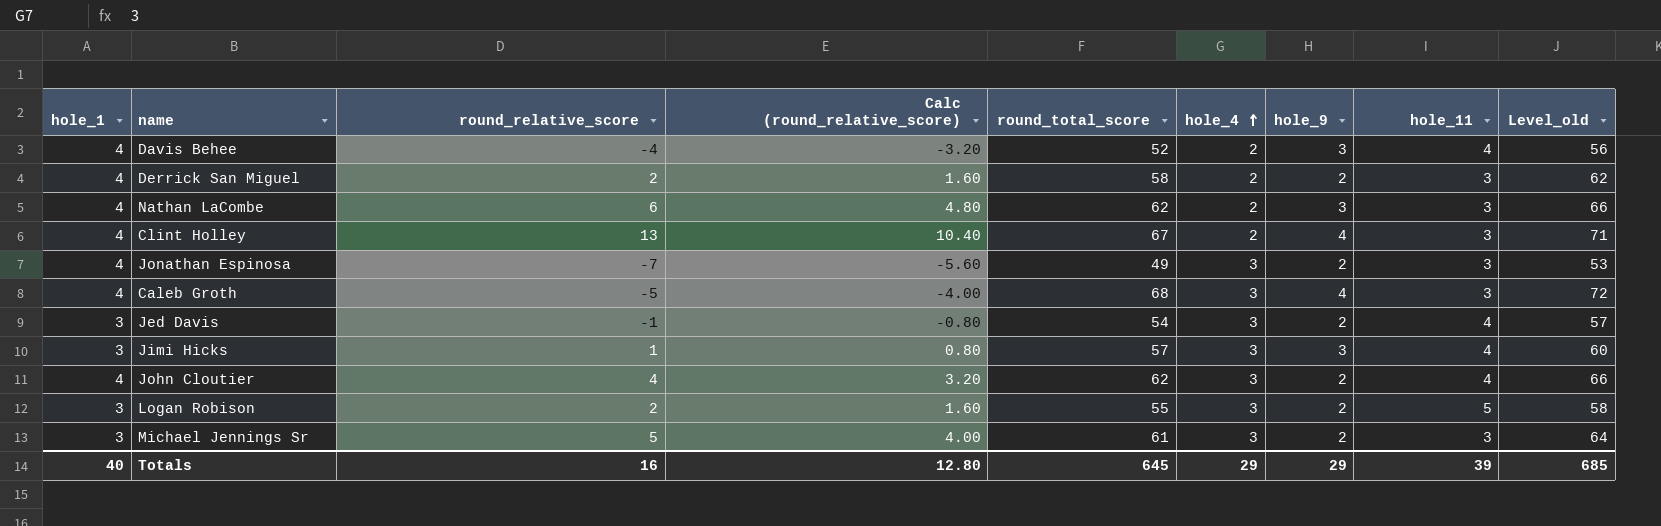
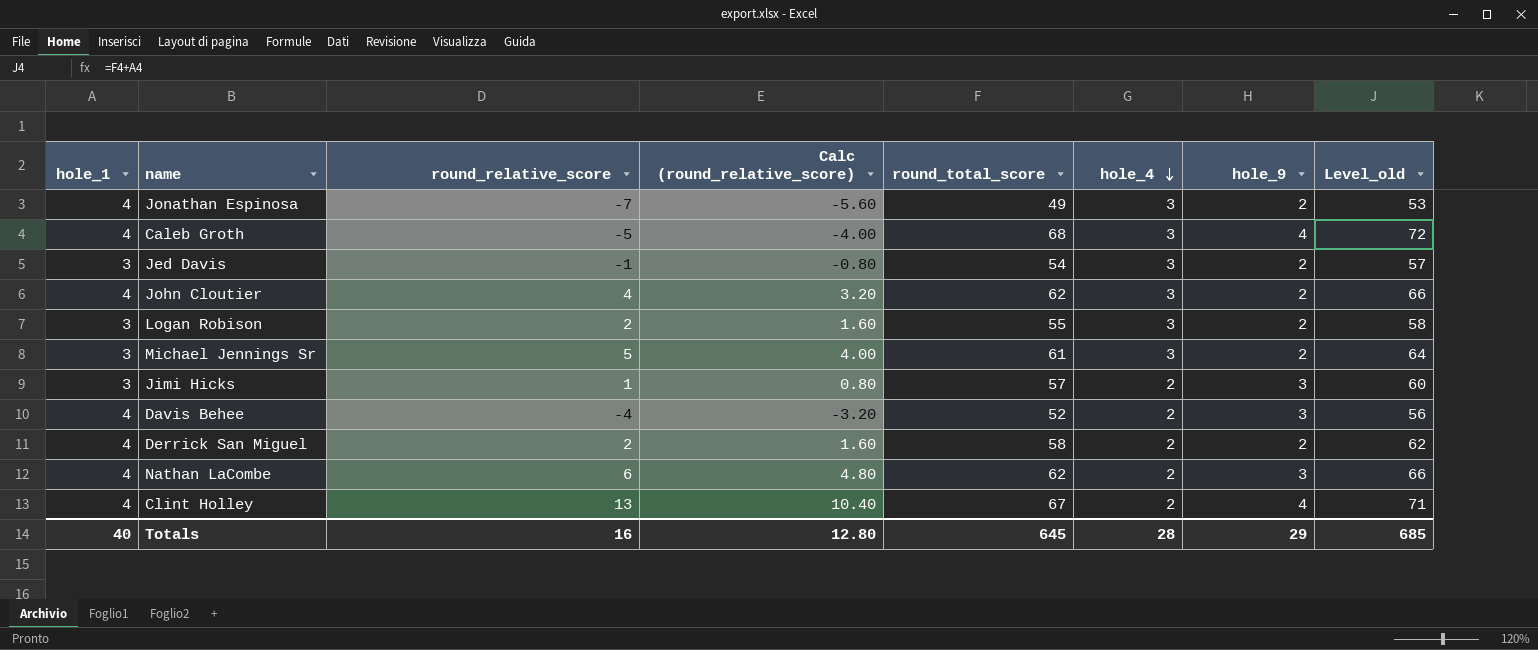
row order: hole_4 ascending -> hole_4 descending
column hole_11 | position: 8 -> none
Jimi Hicks | hole_4: 3 -> 2
Totals | hole_4: 29 -> 28

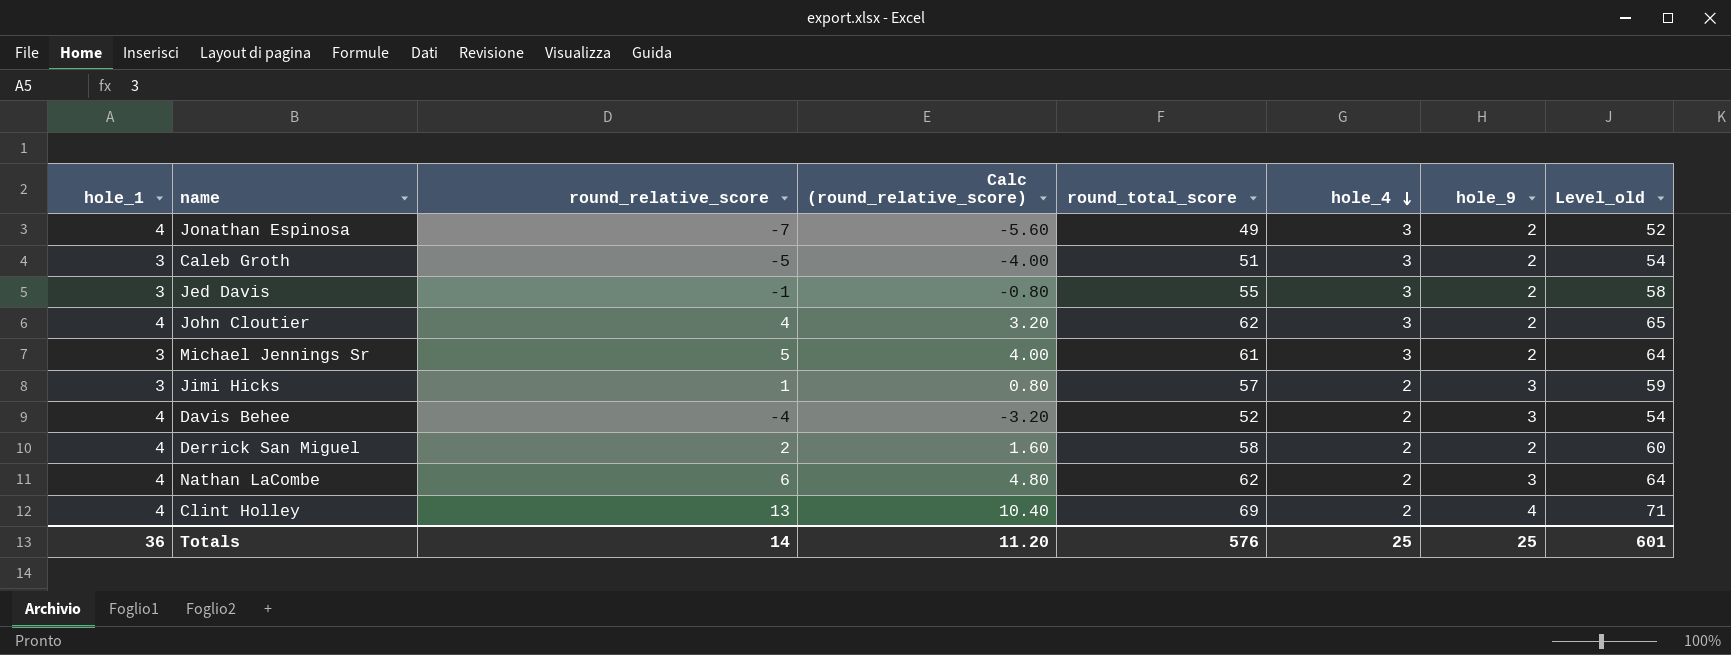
column Level_old | formula: [hole_1] + [round_total_score] -> [round_total_score] + [hole_4]
row Logan Robison: 3 | 2 | 1.60 | 55 | 3 | 2 | 58 -> none
Caleb Groth | hole_1: 4 -> 3
Caleb Groth | round_total_score: 68 -> 51
Caleb Groth | hole_9: 4 -> 2
Jed Davis | round_total_score: 54 -> 55
Clint Holley | round_total_score: 67 -> 69
Totals | hole_1: 40 -> 36
Totals | round_relative_score: 16 -> 14
Totals | Calc (round_relative_score): 12.80 -> 11.20
Totals | round_total_score: 645 -> 576
Totals | hole_4: 28 -> 25
Totals | hole_9: 29 -> 25
Totals | Level_old: 685 -> 601

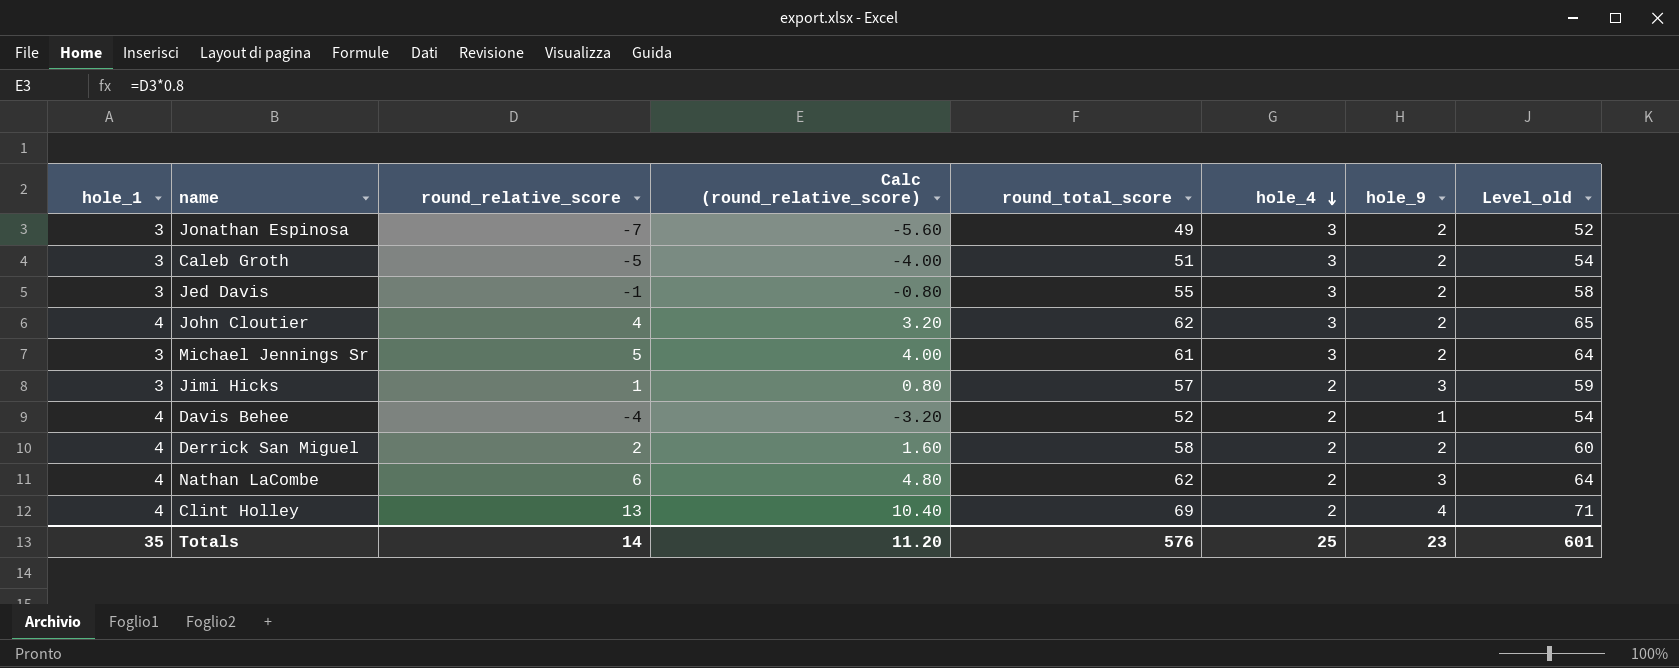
Jonathan Espinosa | hole_1: 4 -> 3
Davis Behee | hole_9: 3 -> 1
Totals | hole_1: 36 -> 35
Totals | hole_9: 25 -> 23

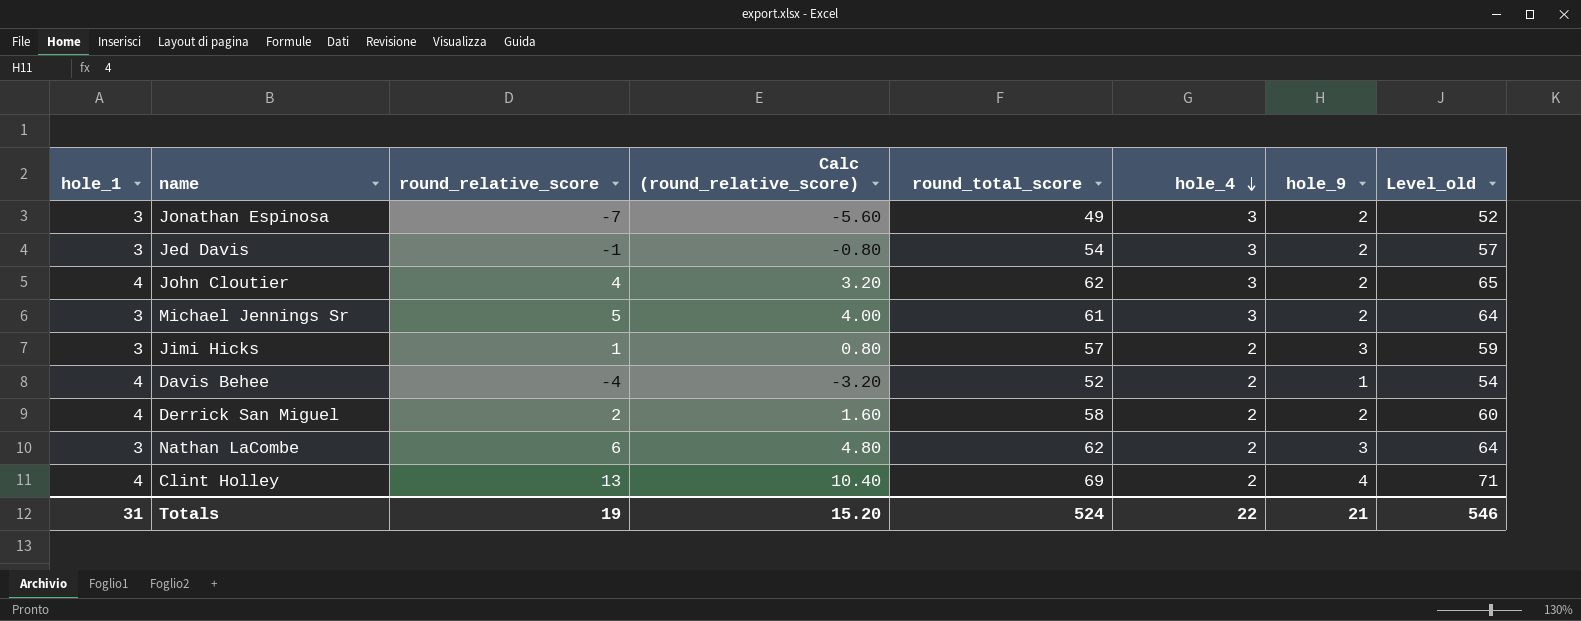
row Caleb Groth: 3 | -5 | -4.00 | 51 | 3 | 2 | 54 -> none
Jed Davis | round_total_score: 55 -> 54
Jed Davis | Level_old: 58 -> 57
Nathan LaCombe | hole_1: 4 -> 3
Totals | hole_1: 35 -> 31
Totals | round_relative_score: 14 -> 19
Totals | Calc (round_relative_score): 11.20 -> 15.20
Totals | round_total_score: 576 -> 524
Totals | hole_4: 25 -> 22
Totals | hole_9: 23 -> 21
Totals | Level_old: 601 -> 546

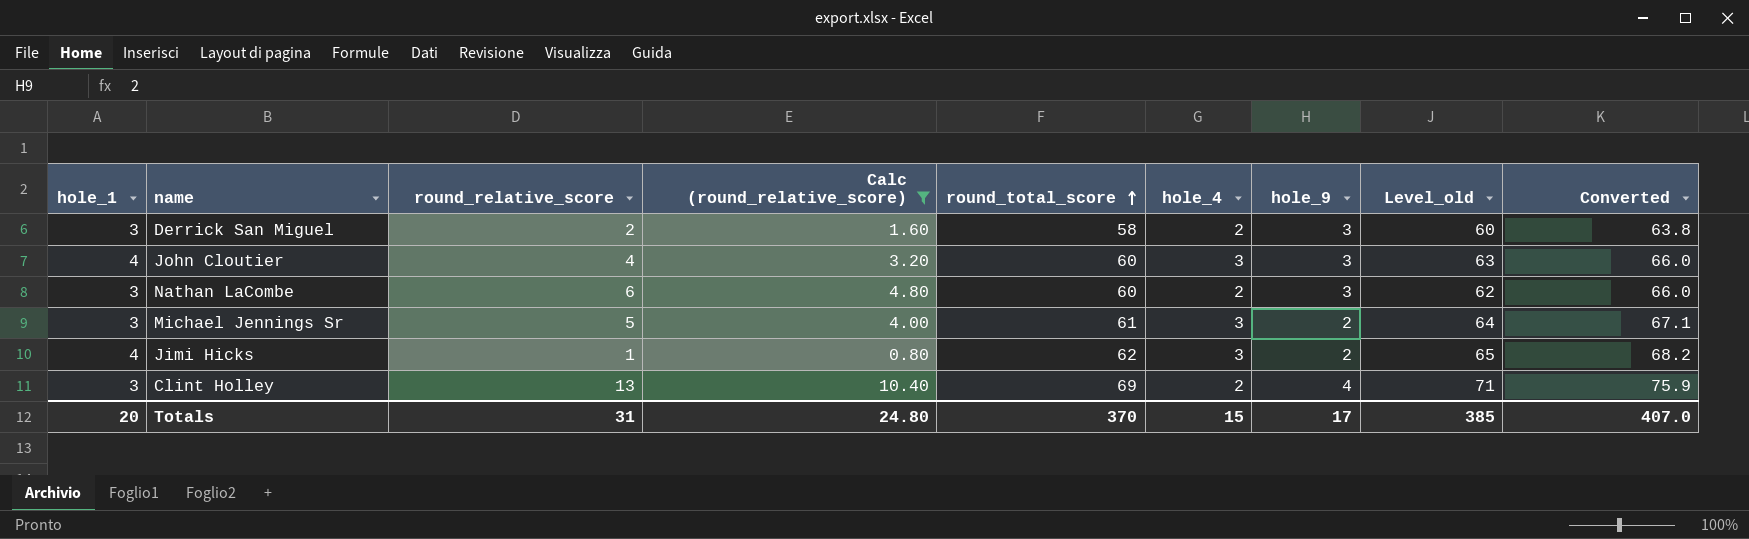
filter: none -> Calc (round_relative_score) >= 0.80
row order: hole_4 descending -> round_total_score ascending
column Converted | formula: none -> [round_total_score] * 1.1
Derrick San Miguel | hole_1: 4 -> 3
Derrick San Miguel | hole_9: 2 -> 3
John Cloutier | round_total_score: 62 -> 60
John Cloutier | hole_9: 2 -> 3
John Cloutier | Level_old: 65 -> 63
Nathan LaCombe | round_total_score: 62 -> 60
Nathan LaCombe | Level_old: 64 -> 62
Jimi Hicks | hole_1: 3 -> 4
Jimi Hicks | round_total_score: 57 -> 62
Jimi Hicks | hole_4: 2 -> 3
Jimi Hicks | hole_9: 3 -> 2
Jimi Hicks | Level_old: 59 -> 65
Clint Holley | hole_1: 4 -> 3
Totals | hole_1: 31 -> 20
Totals | round_relative_score: 19 -> 31
Totals | Calc (round_relative_score): 15.20 -> 24.80
Totals | round_total_score: 524 -> 370
Totals | hole_4: 22 -> 15
Totals | hole_9: 21 -> 17
Totals | Level_old: 546 -> 385

